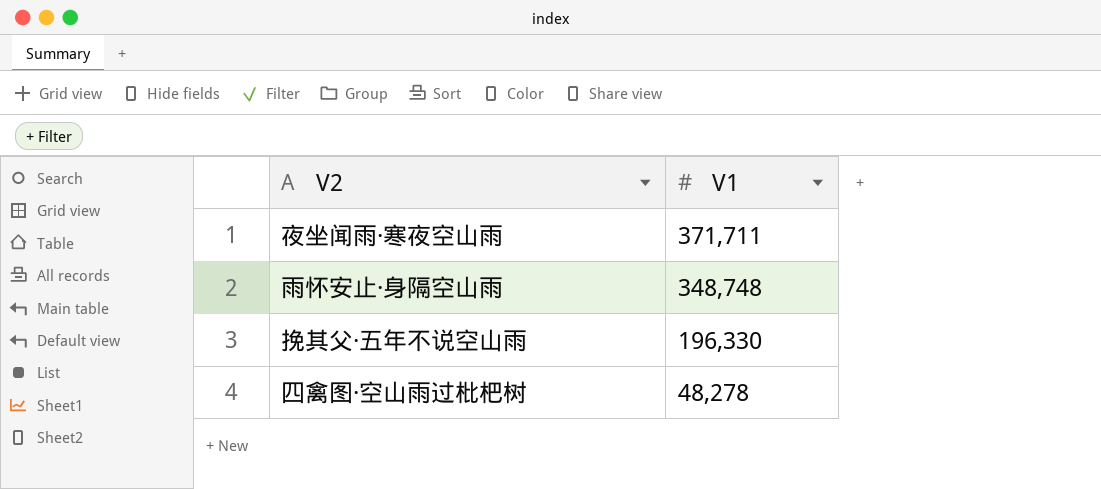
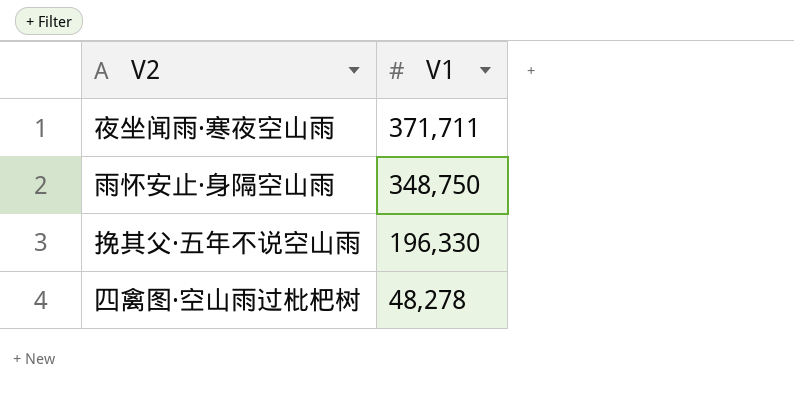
雨怀安止·身隔空山雨 | V1: 348,748 -> 348,750

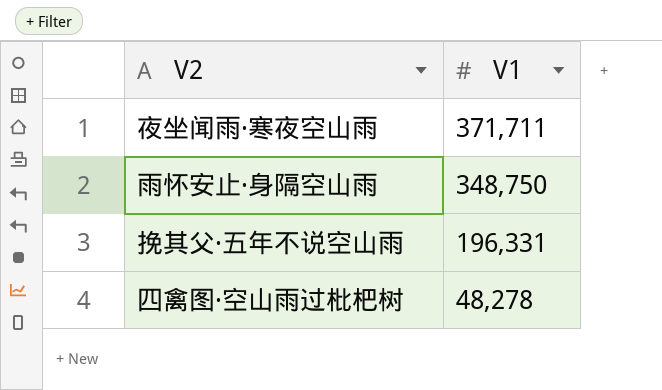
挽其父·五年不说空山雨 | V1: 196,330 -> 196,331

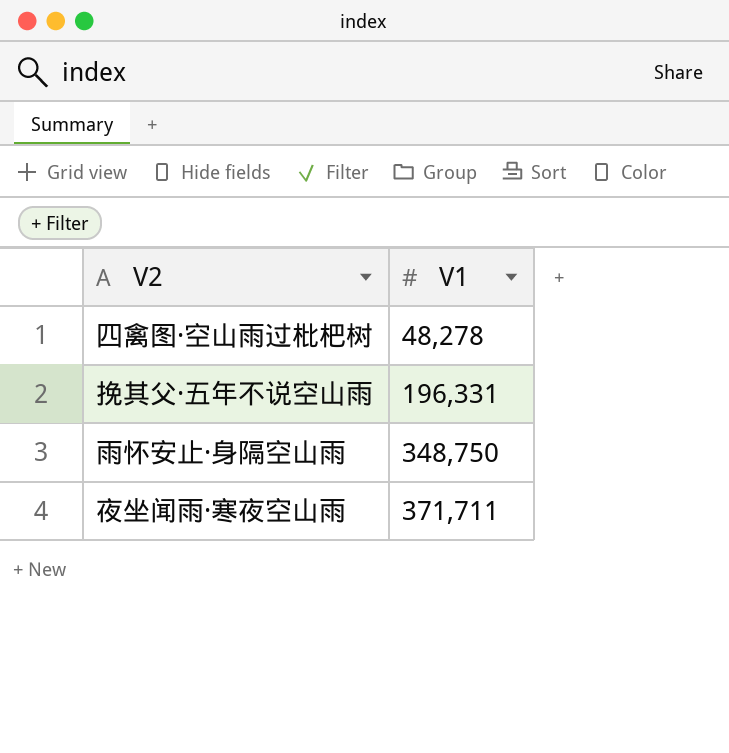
row order: V1 descending -> V1 ascending

